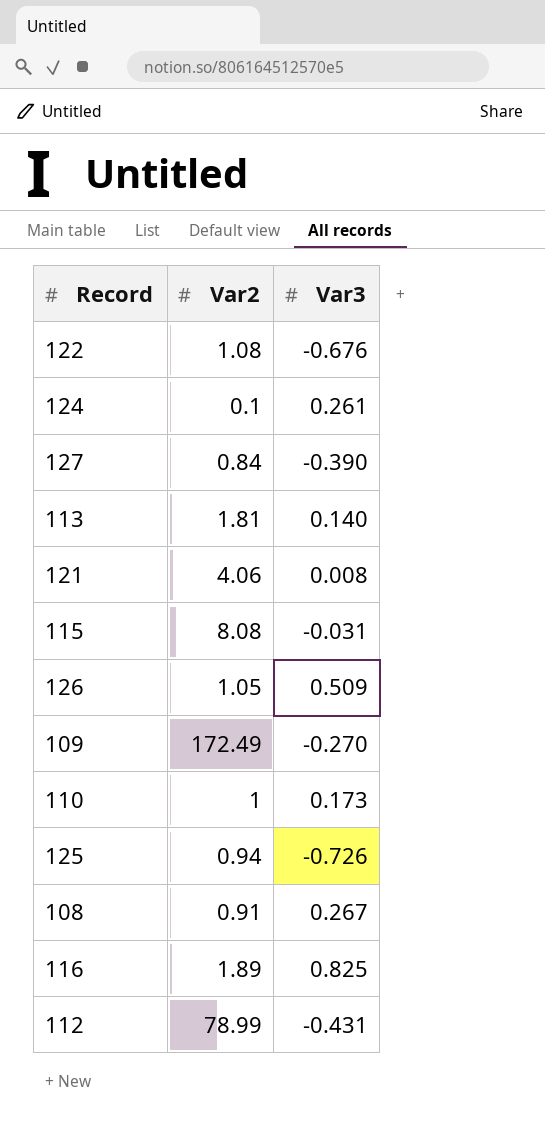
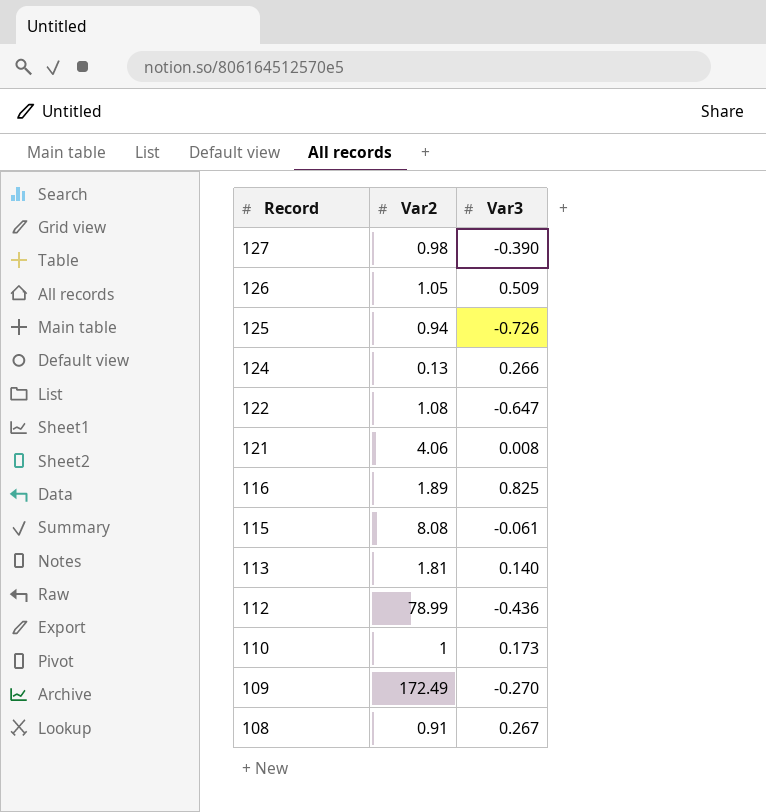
row order: none -> Record descending
127 | Var2: 0.84 -> 0.98
124 | Var2: 0.1 -> 0.13
124 | Var3: 0.261 -> 0.266
122 | Var3: -0.676 -> -0.647
115 | Var3: -0.031 -> -0.061
112 | Var3: -0.431 -> -0.436

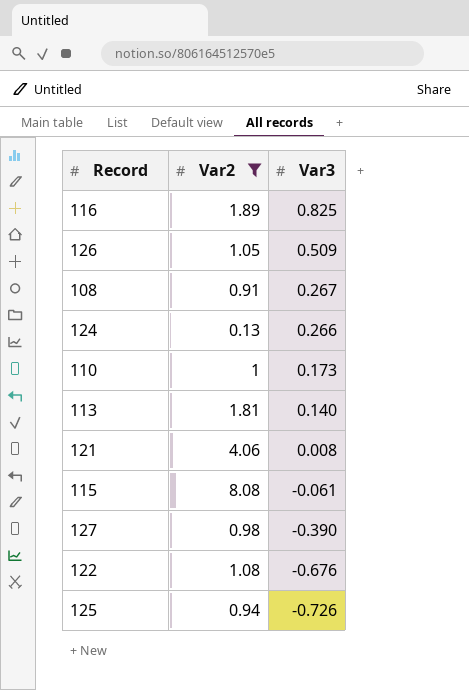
filter: none -> Var2 <= 8.08
row order: Record descending -> Var3 descending
122 | Var3: -0.647 -> -0.676

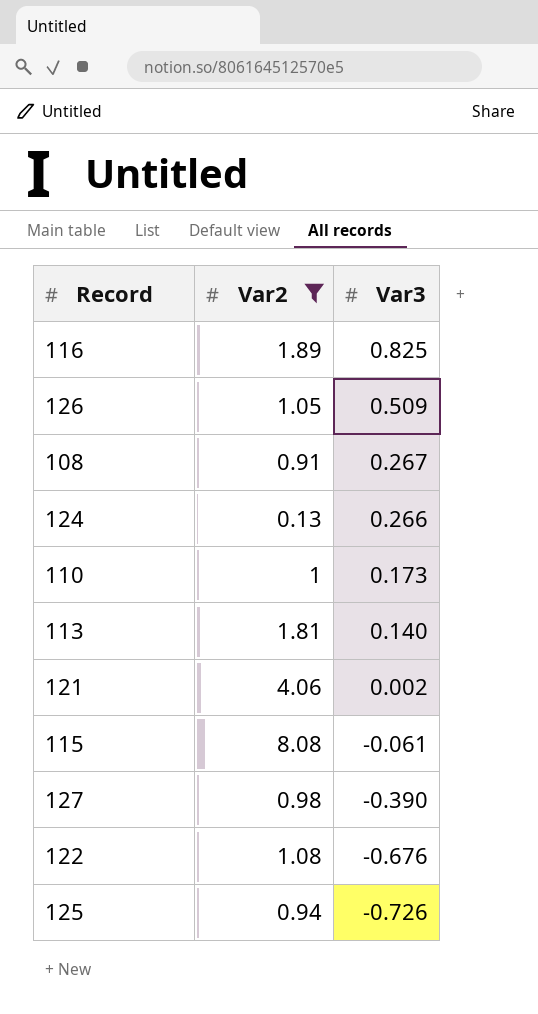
121 | Var3: 0.008 -> 0.002

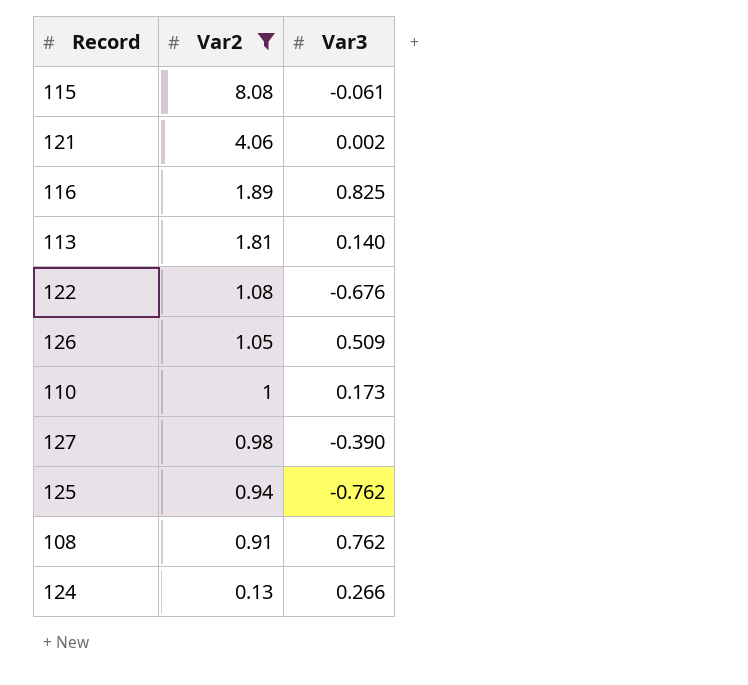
row order: Var3 descending -> Var2 descending
125 | Var3: -0.726 -> -0.762
108 | Var3: 0.267 -> 0.762

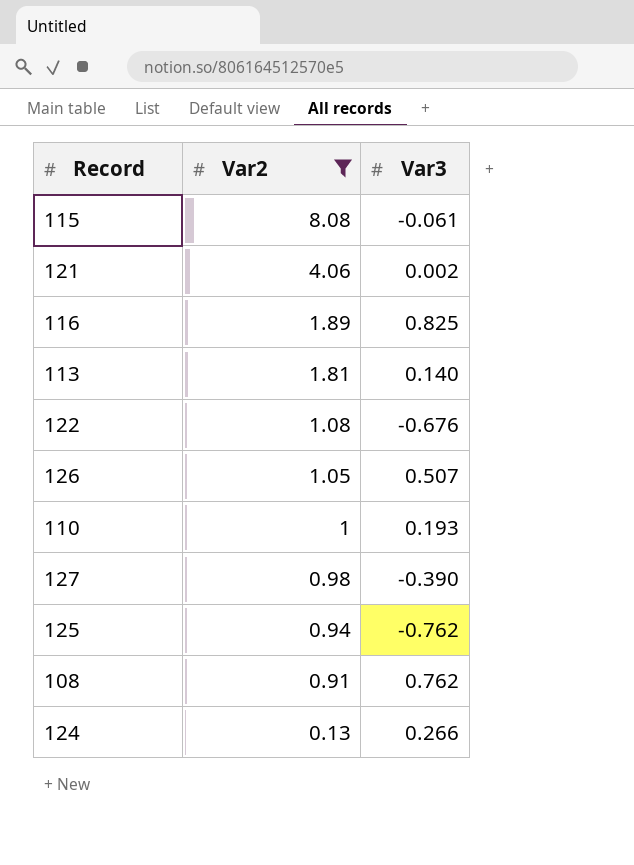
126 | Var3: 0.509 -> 0.507
110 | Var3: 0.173 -> 0.193

